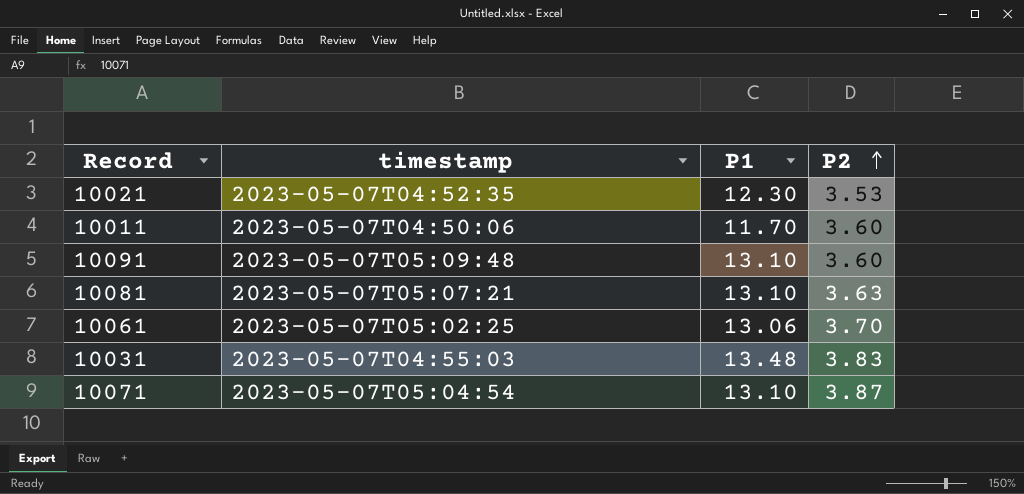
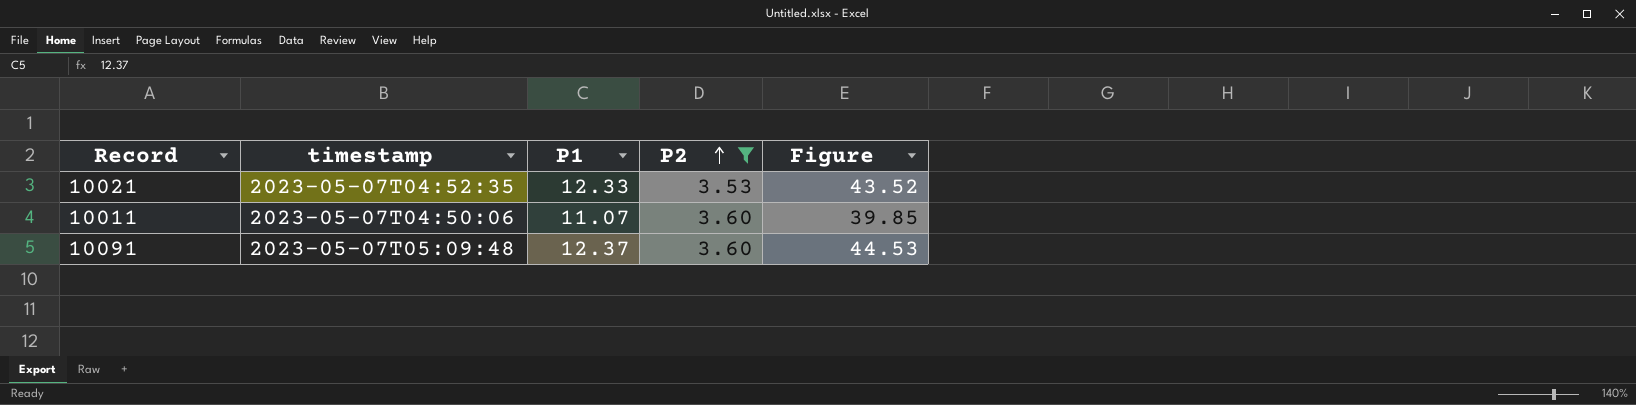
filter: none -> P2 <= 3.60
column Figure | formula: none -> [P1] * [P2]
10021 | P1: 12.30 -> 12.33
10011 | P1: 11.70 -> 11.07
10091 | P1: 13.10 -> 12.37

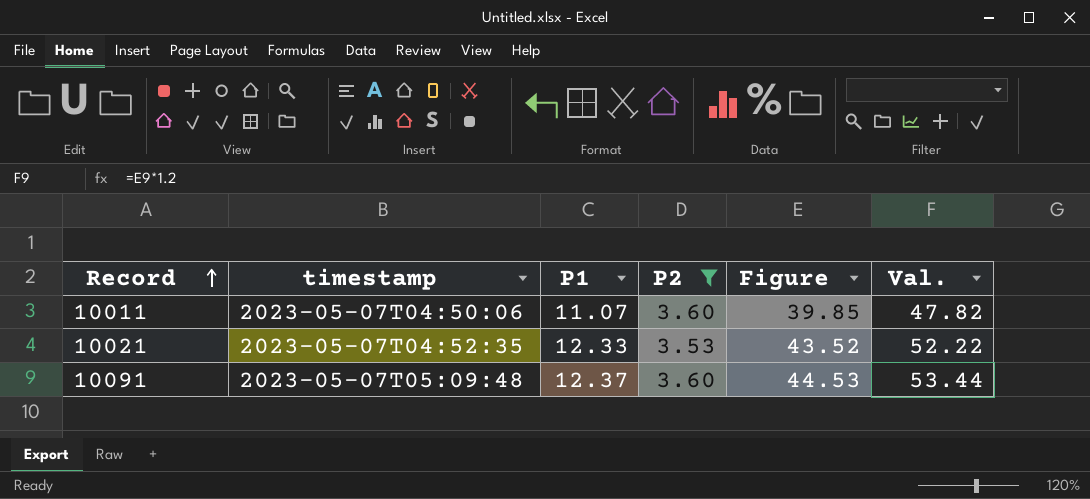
row order: P2 ascending -> Record ascending
column Val. | formula: none -> [Figure] * 1.2

